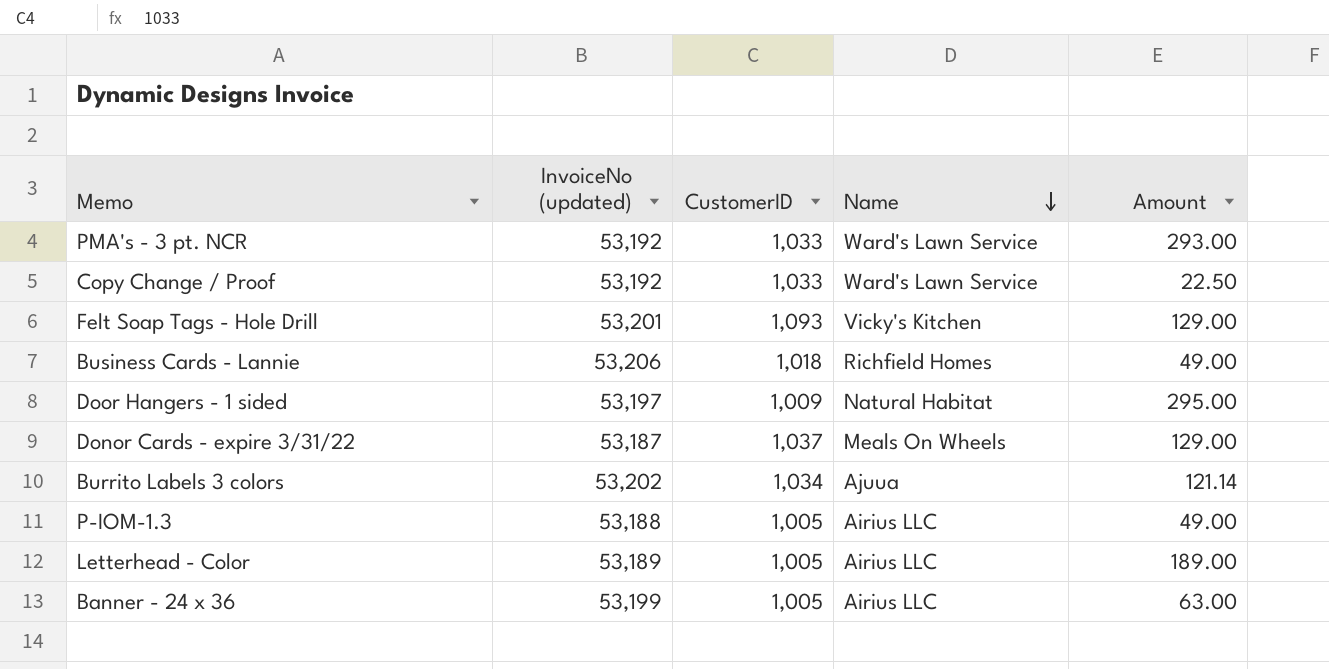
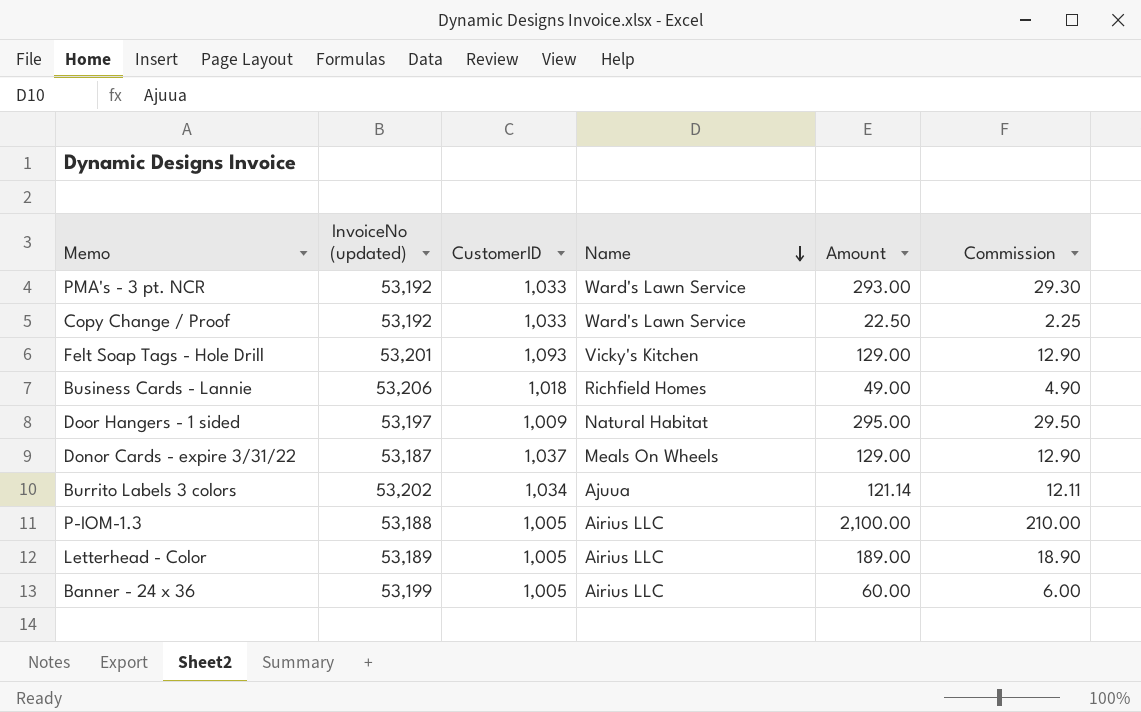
column Commission | formula: none -> [Amount] * 0.1
P-IOM-1.3 | Amount: 49.00 -> 2,100.00
Banner - 24 x 36 | Amount: 63.00 -> 60.00

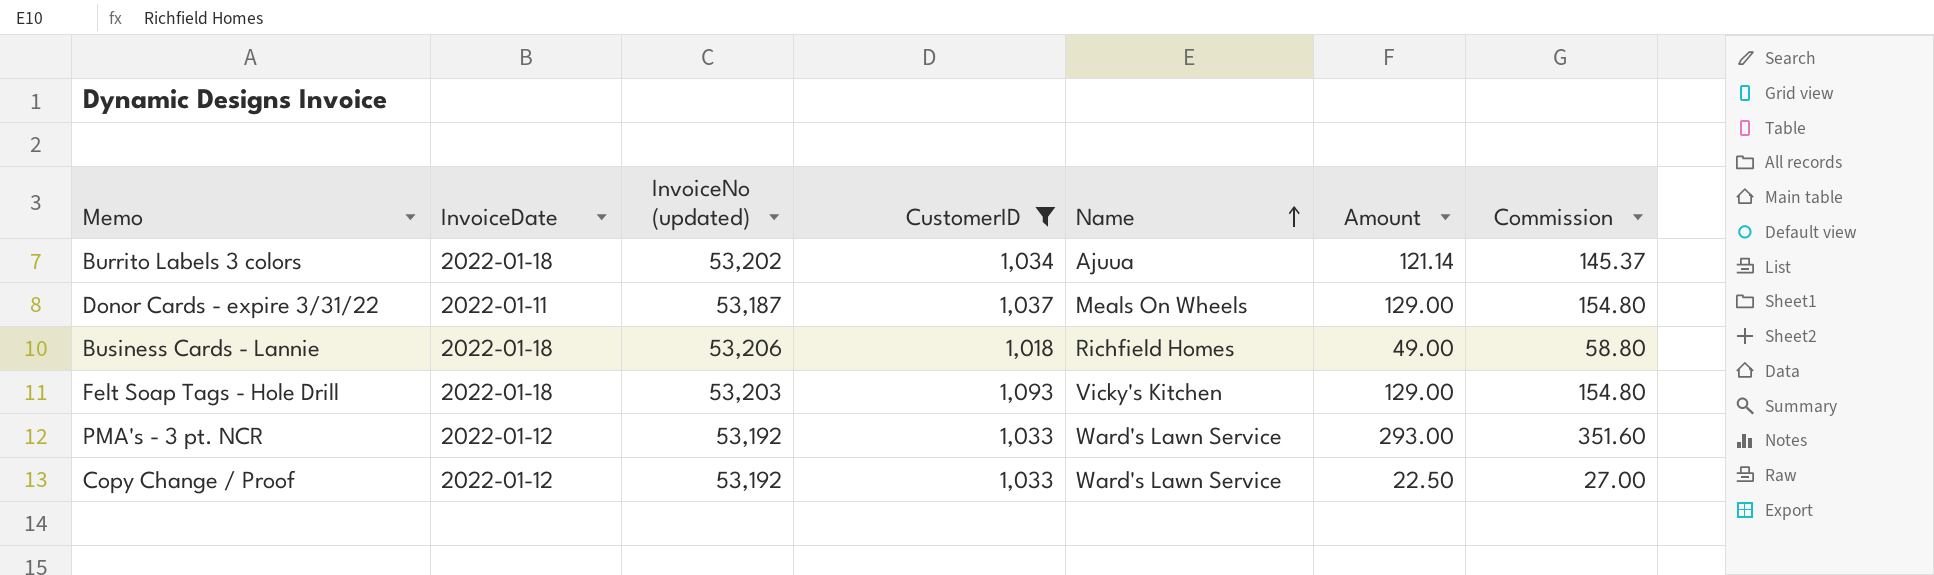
filter: none -> CustomerID >= 1,018
row order: Name descending -> Name ascending
column InvoiceDate | position: none -> 2
column Commission | formula: [Amount] * 0.1 -> [Amount] * 1.2
Felt Soap Tags - Hole Drill | InvoiceNo (updated): 53,201 -> 53,203

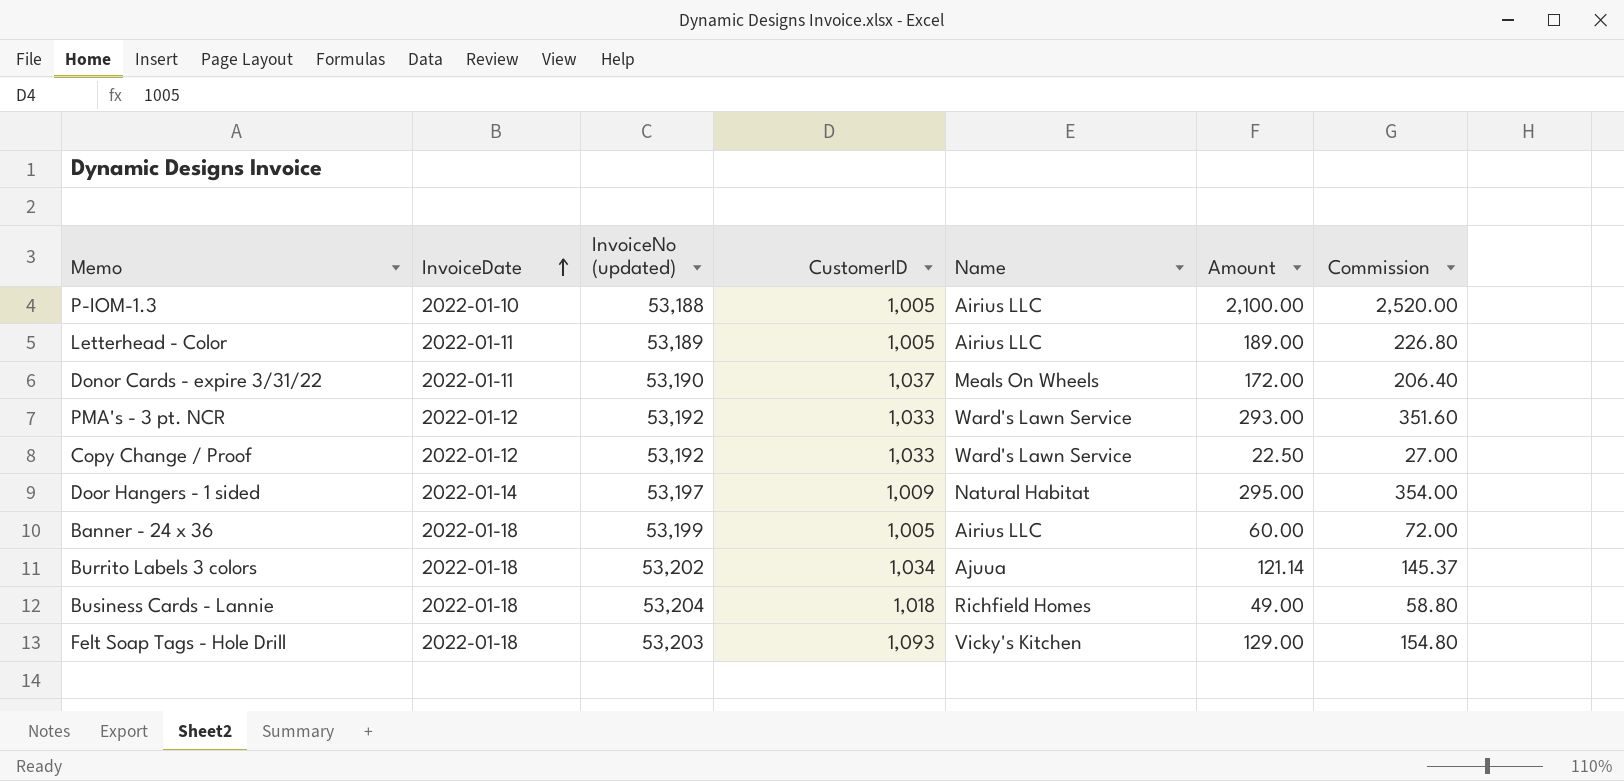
filter: CustomerID >= 1,018 -> none
row order: Name ascending -> InvoiceDate ascending
Donor Cards - expire 3/31/22 | InvoiceNo (updated): 53,187 -> 53,190
Donor Cards - expire 3/31/22 | Amount: 129.00 -> 172.00
Donor Cards - expire 3/31/22 | Commission: 154.80 -> 206.40
Business Cards - Lannie | InvoiceNo (updated): 53,206 -> 53,204

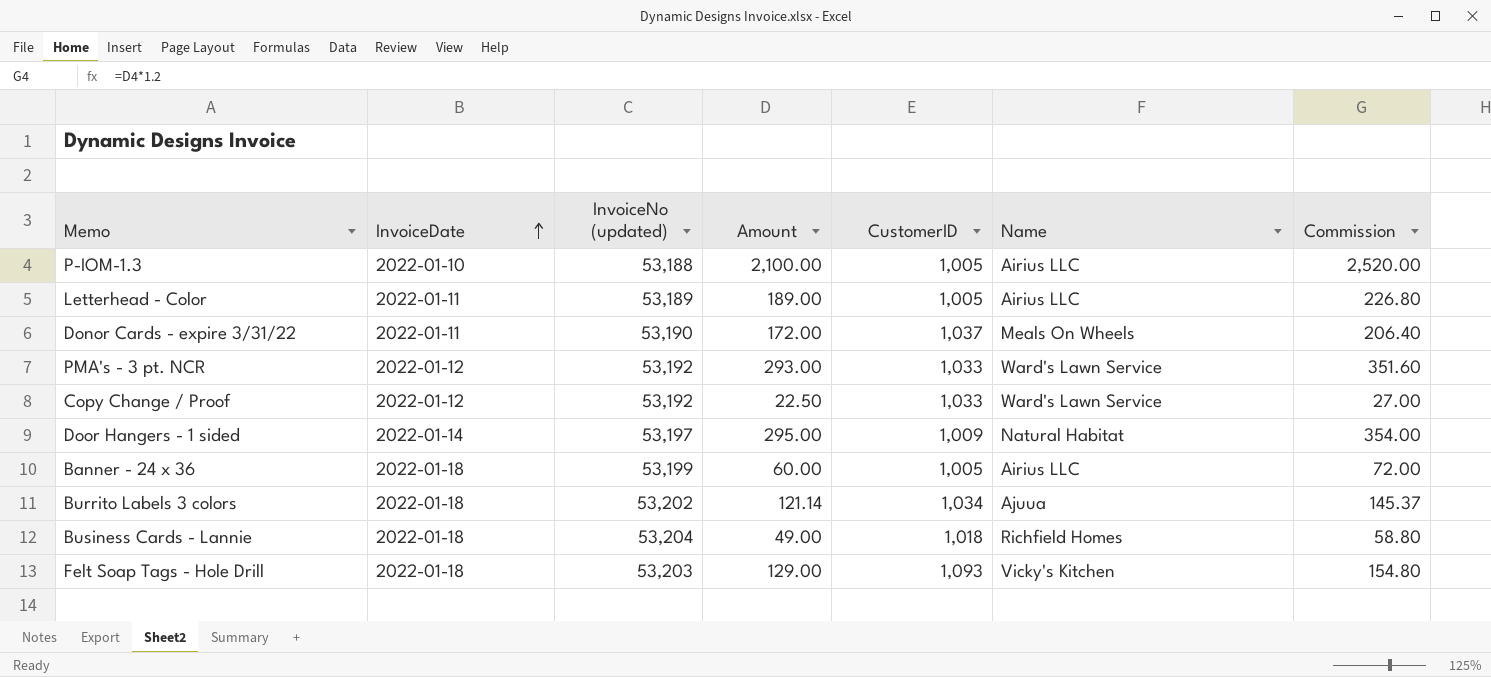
column Amount | position: 6 -> 4

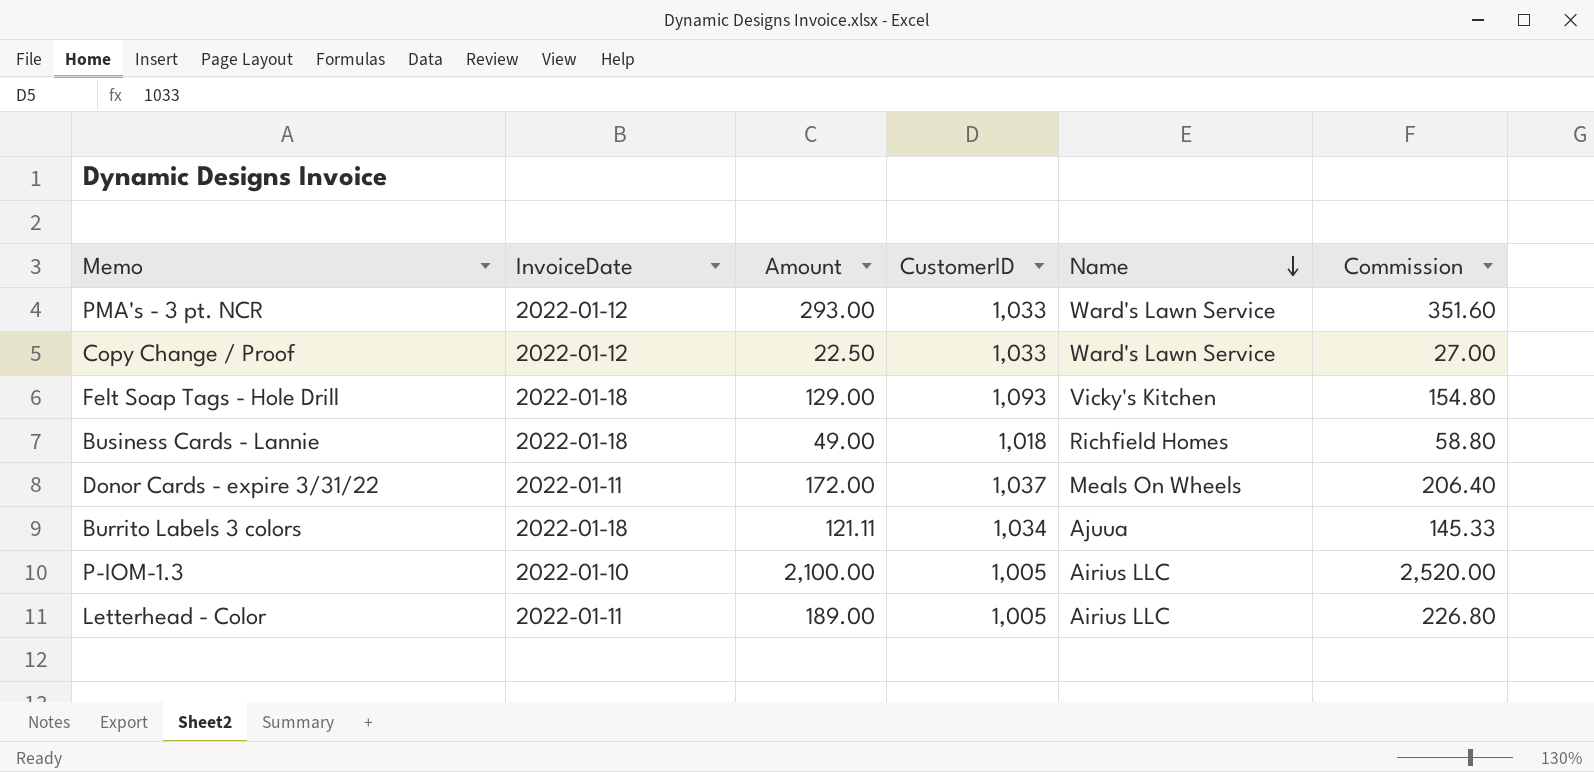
row order: InvoiceDate ascending -> Name descending
column InvoiceNo (updated) | position: 3 -> none
row Door Hangers - 1 sided: 2022-01-14 | 53,197 | 295.00 | 1,009 | Natural Habitat | 354.00 -> none
row Banner - 24 x 36: 2022-01-18 | 53,199 | 60.00 | 1,005 | Airius LLC | 72.00 -> none
Burrito Labels 3 colors | Amount: 121.14 -> 121.11
Burrito Labels 3 colors | Commission: 145.37 -> 145.33

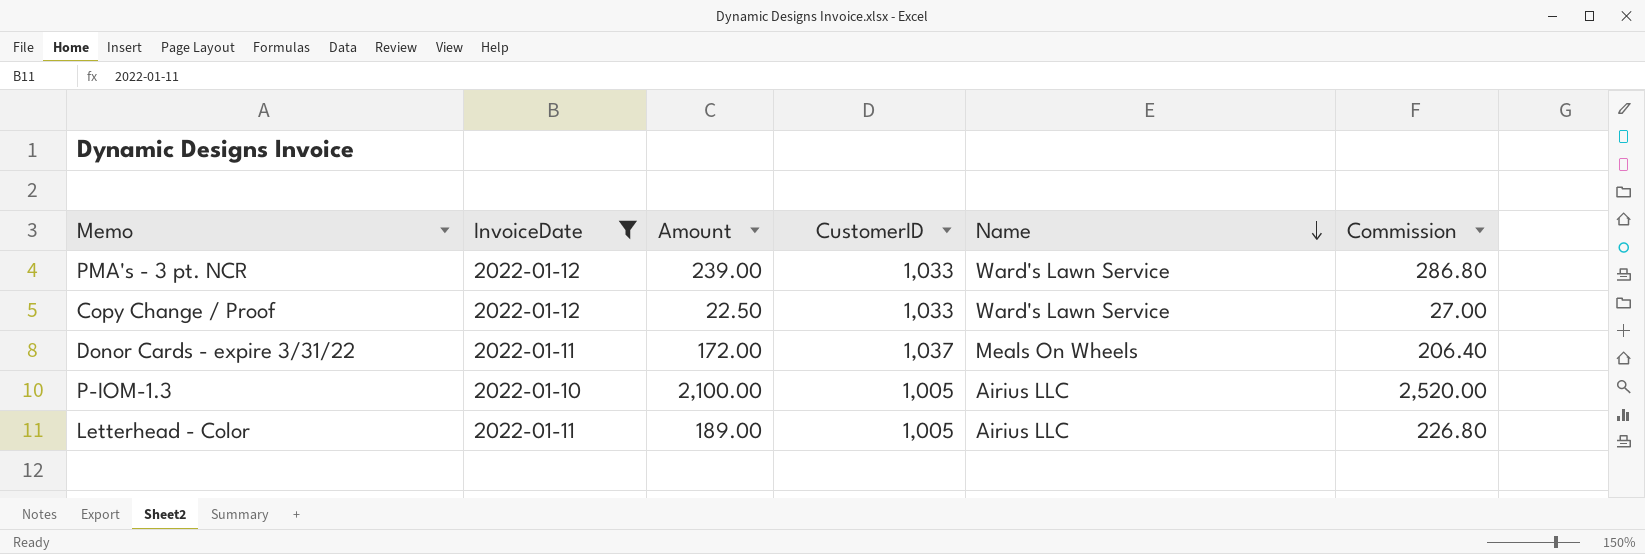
filter: none -> InvoiceDate != 2022-01-18
PMA's - 3 pt. NCR | Amount: 293.00 -> 239.00
PMA's - 3 pt. NCR | Commission: 351.60 -> 286.80

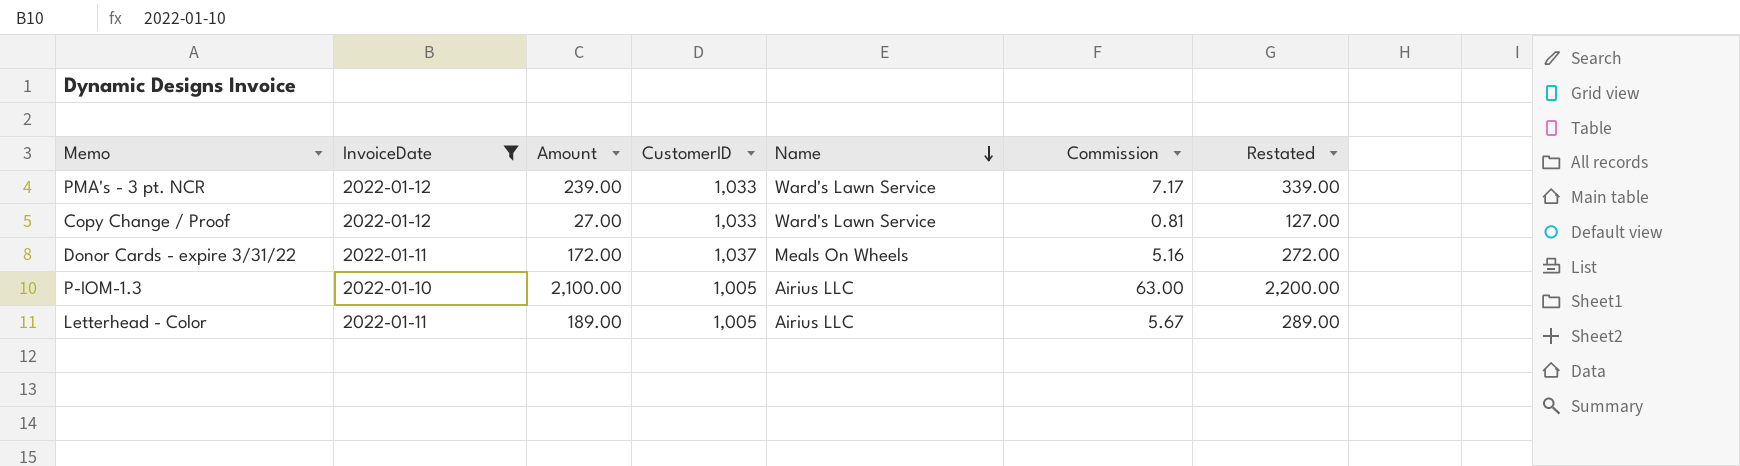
column Commission | formula: [Amount] * 1.2 -> [Amount] * 0.03
column Restated | formula: none -> [Amount] + 100
Copy Change / Proof | Amount: 22.50 -> 27.00

